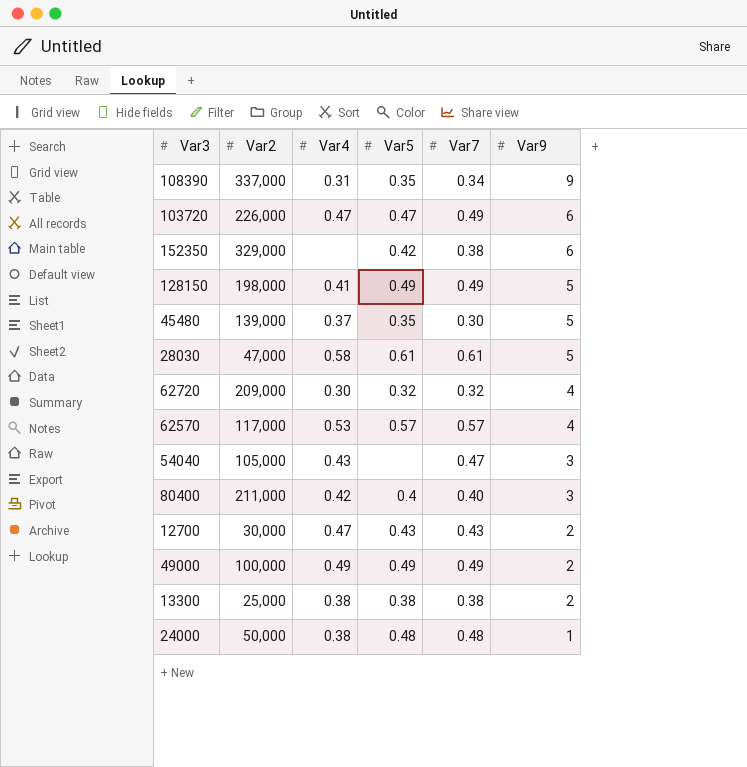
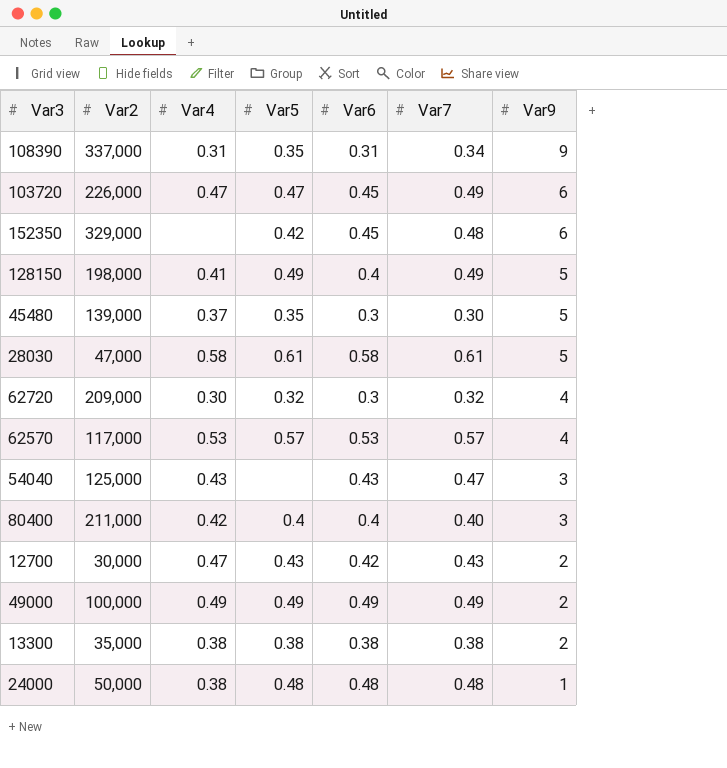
column Var6 | position: none -> 5
152350 | Var7: 0.38 -> 0.48
54040 | Var2: 105,000 -> 125,000
13300 | Var2: 25,000 -> 35,000

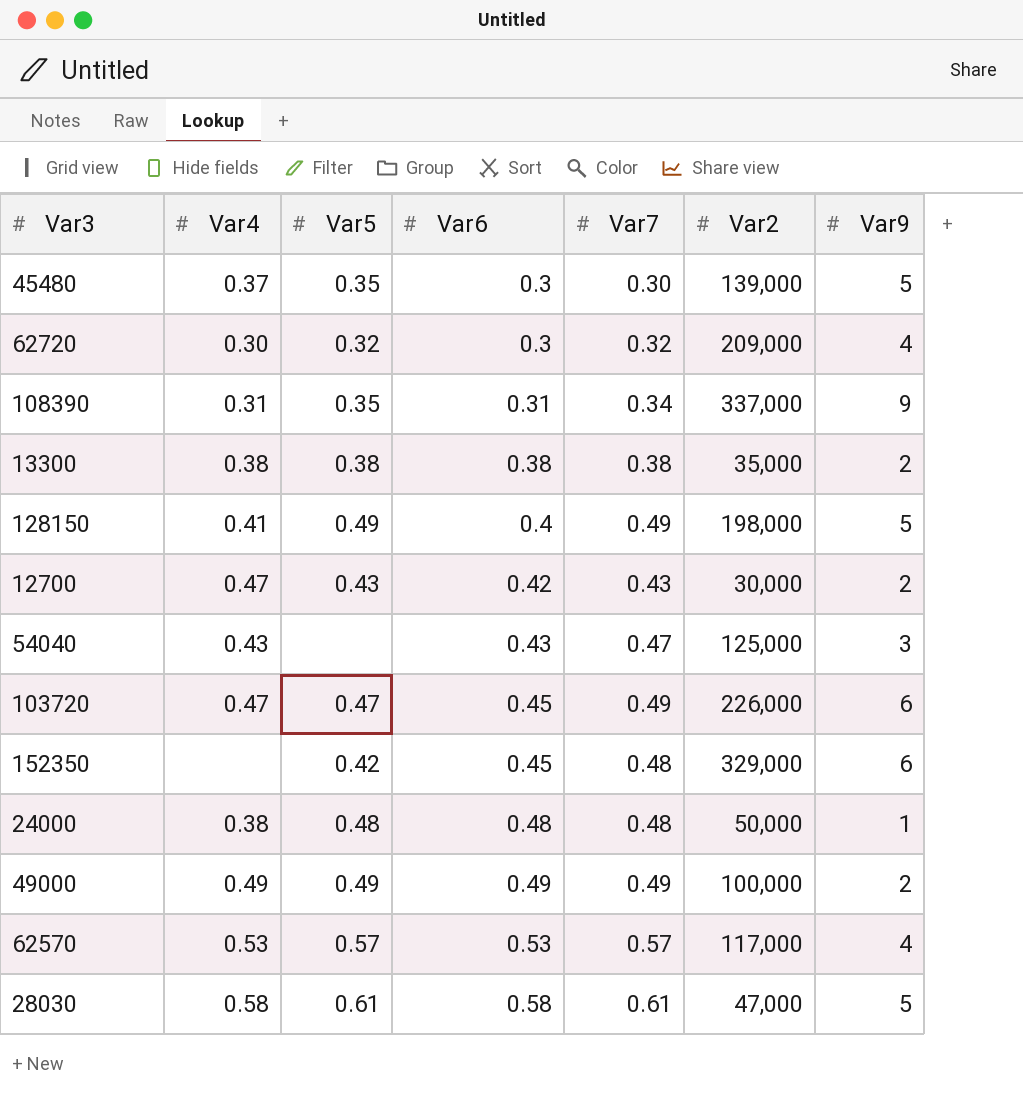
row order: Var9 descending -> Var6 ascending
column Var2 | position: 2 -> 6
row 80400: 211,000 | 0.42 | 0.4 | 0.4 | 0.40 | 3 -> none

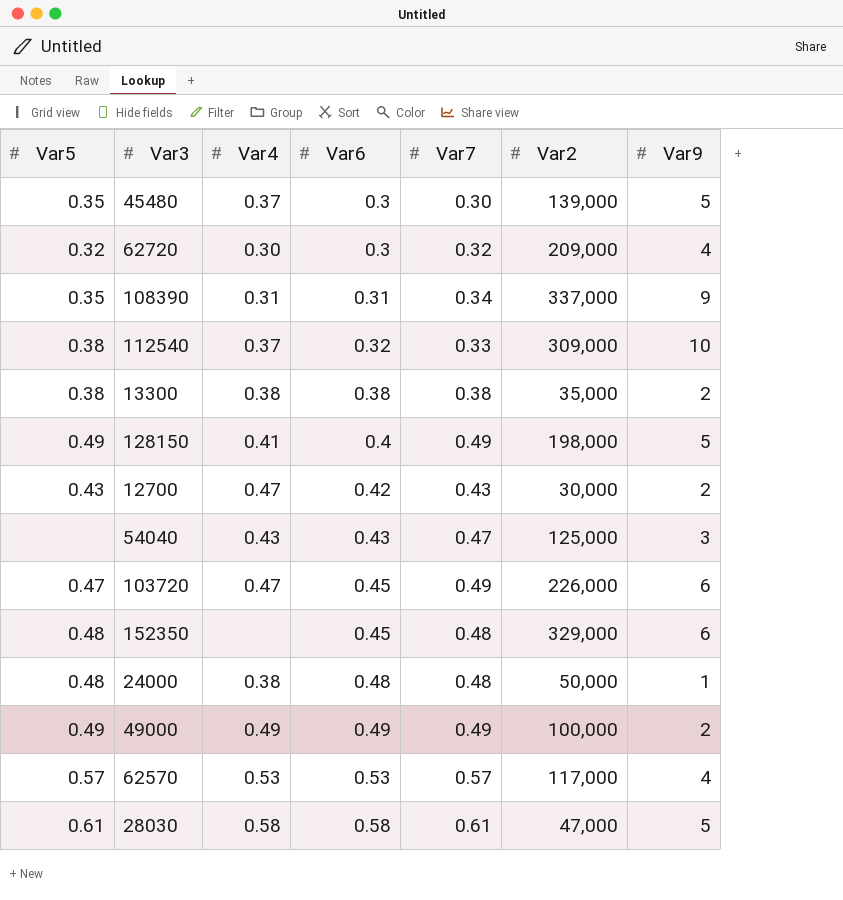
column Var5 | position: 3 -> 1
row 112540: none -> 0.38 | 0.37 | 0.32 | 0.33 | 309,000 | 10
152350 | Var5: 0.42 -> 0.48

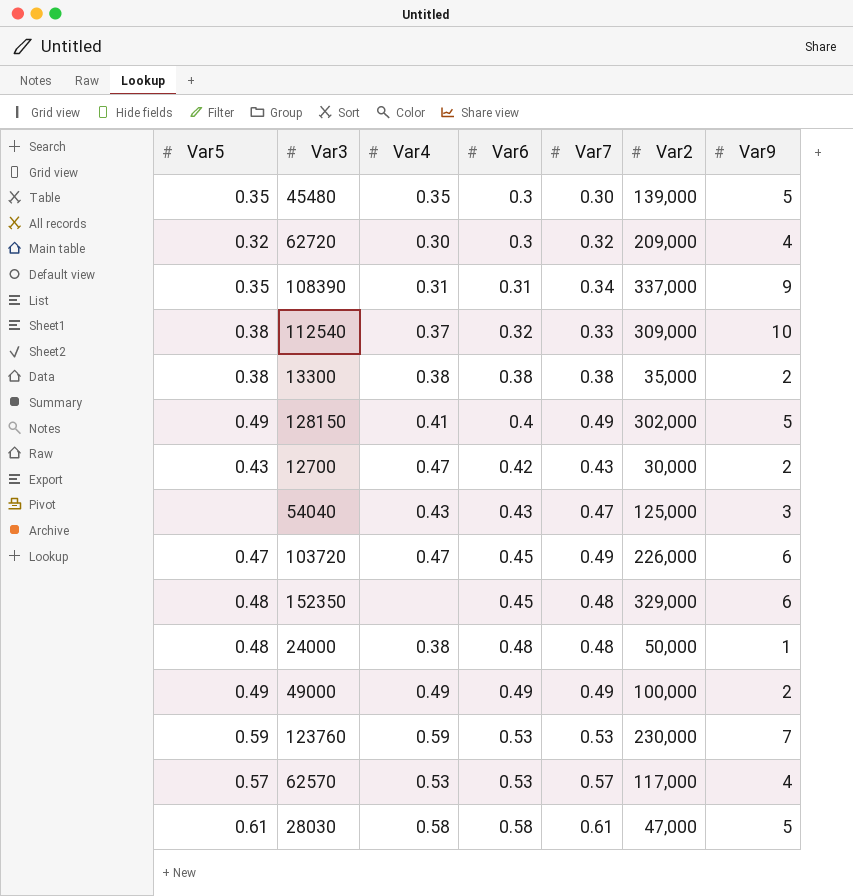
45480 | Var4: 0.37 -> 0.35
128150 | Var2: 198,000 -> 302,000
row 123760: none -> 0.59 | 0.59 | 0.53 | 0.53 | 230,000 | 7

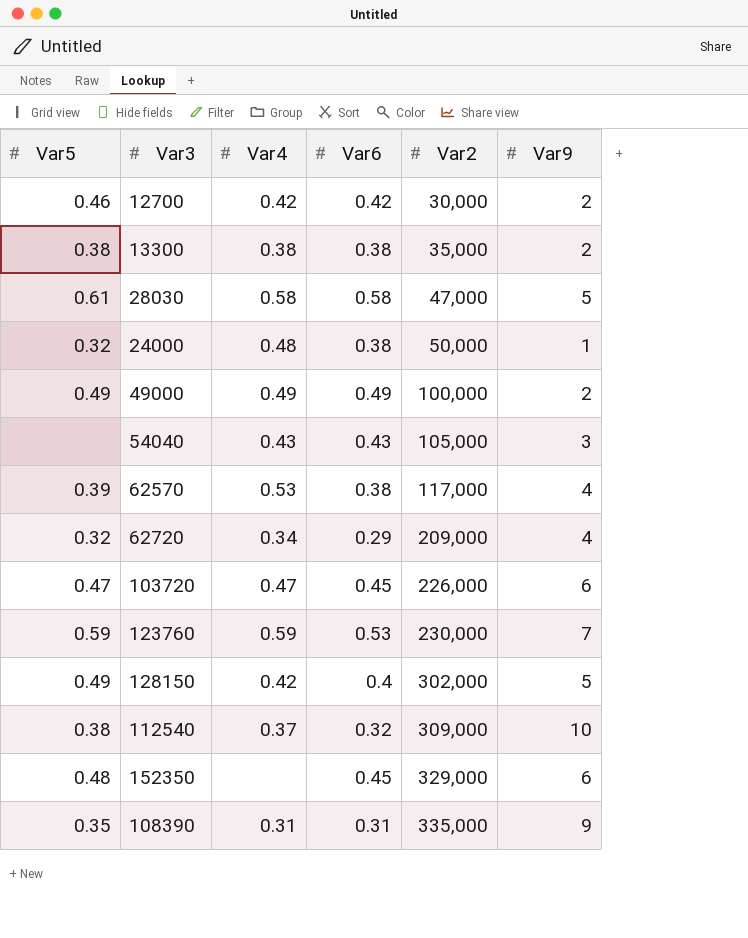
row order: Var6 ascending -> Var2 ascending
column Var7 | position: 5 -> none
row 45480: 0.35 | 0.35 | 0.3 | 0.30 | 139,000 | 5 -> none
12700 | Var5: 0.43 -> 0.46
12700 | Var4: 0.47 -> 0.42
24000 | Var5: 0.48 -> 0.32
24000 | Var4: 0.38 -> 0.48
24000 | Var6: 0.48 -> 0.38
54040 | Var2: 125,000 -> 105,000
62570 | Var5: 0.57 -> 0.39
62570 | Var6: 0.53 -> 0.38
62720 | Var4: 0.30 -> 0.34
62720 | Var6: 0.3 -> 0.29
128150 | Var4: 0.41 -> 0.42
108390 | Var2: 337,000 -> 335,000

